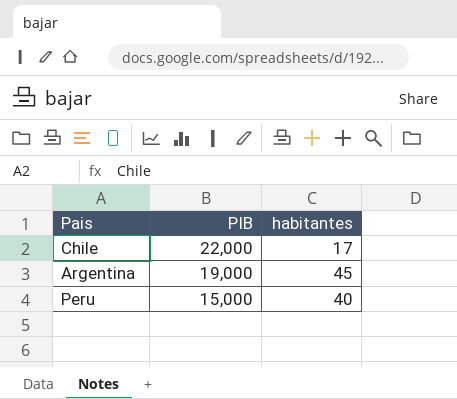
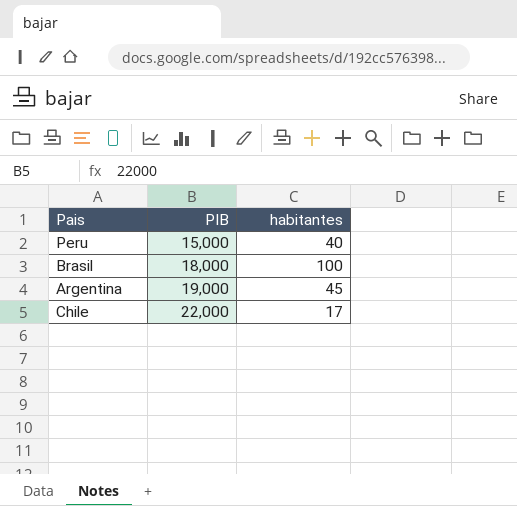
row order: PIB descending -> PIB ascending
row Brasil: none -> 18,000 | 100

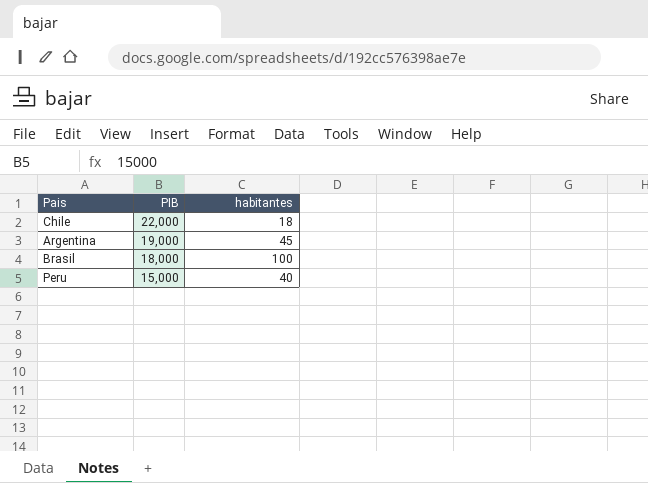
row order: PIB ascending -> PIB descending
Chile | habitantes: 17 -> 18

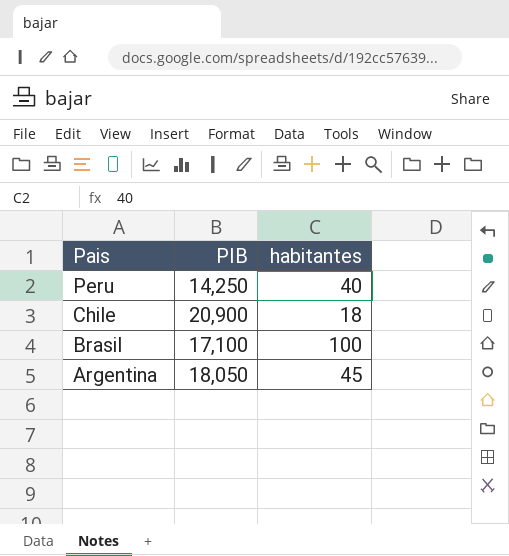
row order: PIB descending -> Pais descending
Peru | PIB: 15,000 -> 14,250
Chile | PIB: 22,000 -> 20,900
Brasil | PIB: 18,000 -> 17,100
Argentina | PIB: 19,000 -> 18,050

